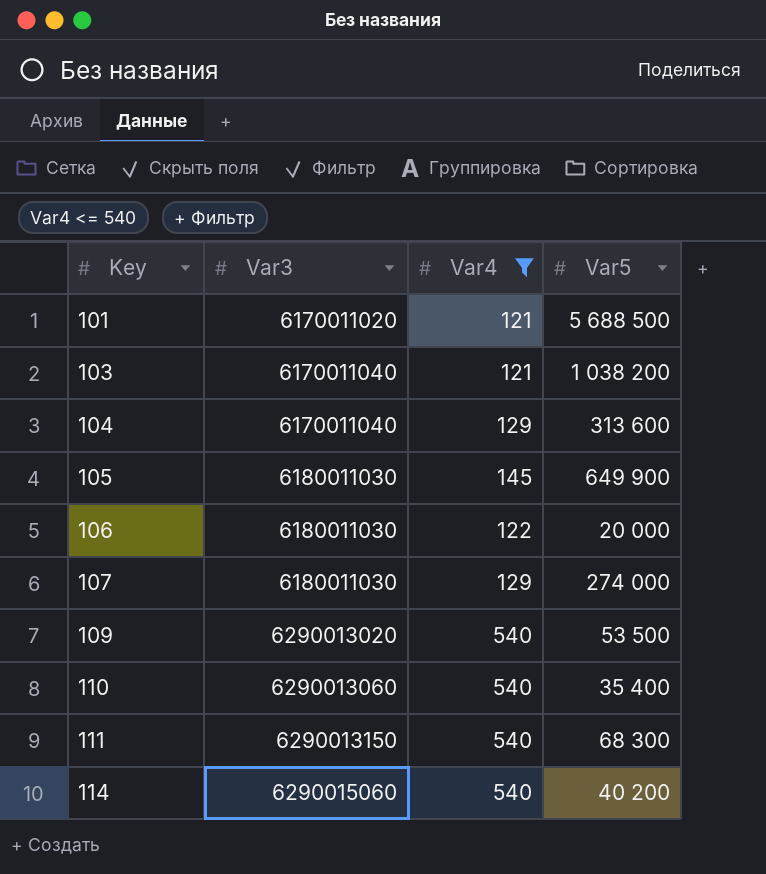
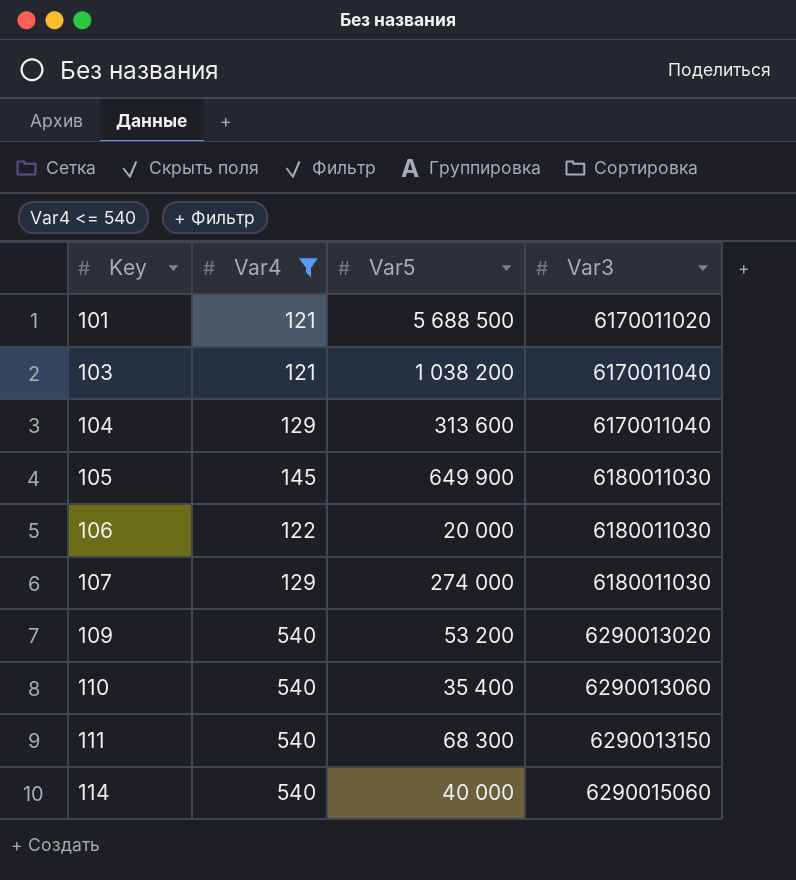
column Var3 | position: 2 -> 4
109 | Var5: 53 500 -> 53 200
114 | Var5: 40 200 -> 40 000

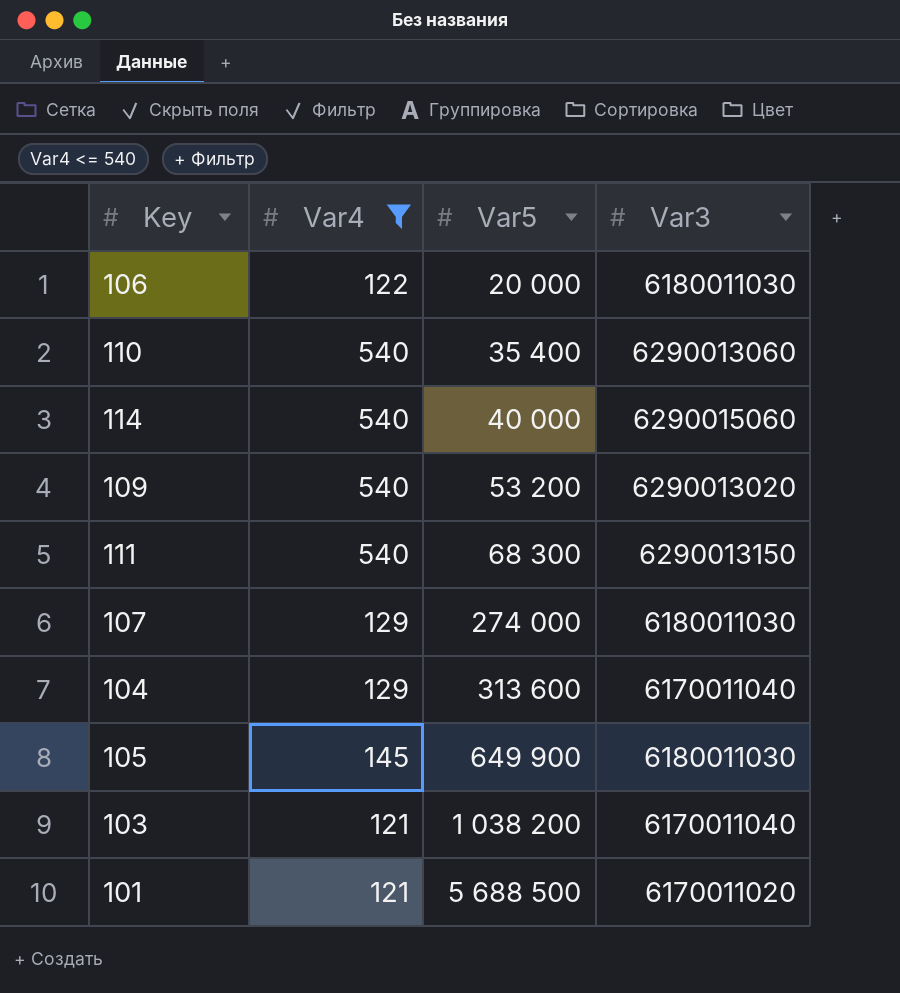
row order: Key ascending -> Var5 ascending

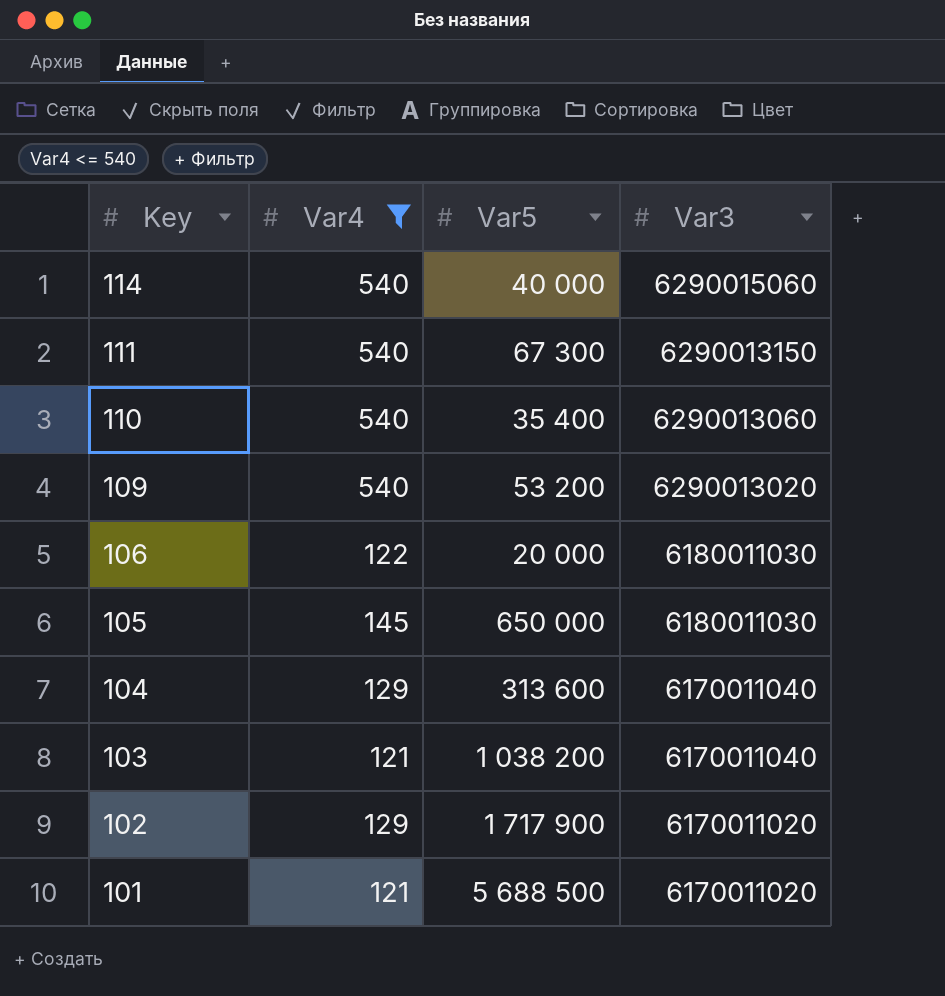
row order: Var5 ascending -> Key descending
row 107: 129 | 274 000 | 6180011030 -> none
111 | Var5: 68 300 -> 67 300
105 | Var5: 649 900 -> 650 000
row 102: none -> 129 | 1 717 900 | 6170011020

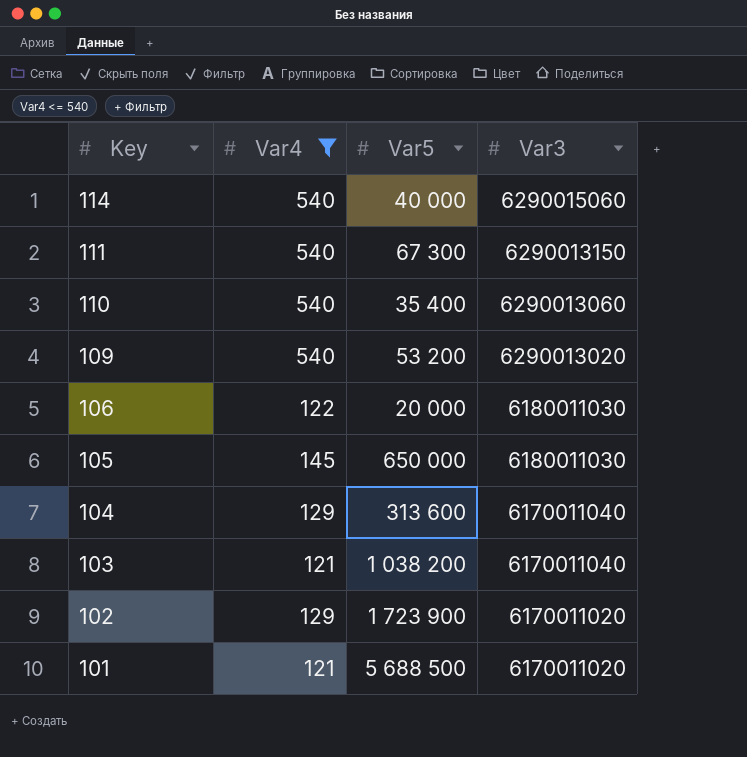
102 | Var5: 1 717 900 -> 1 723 900

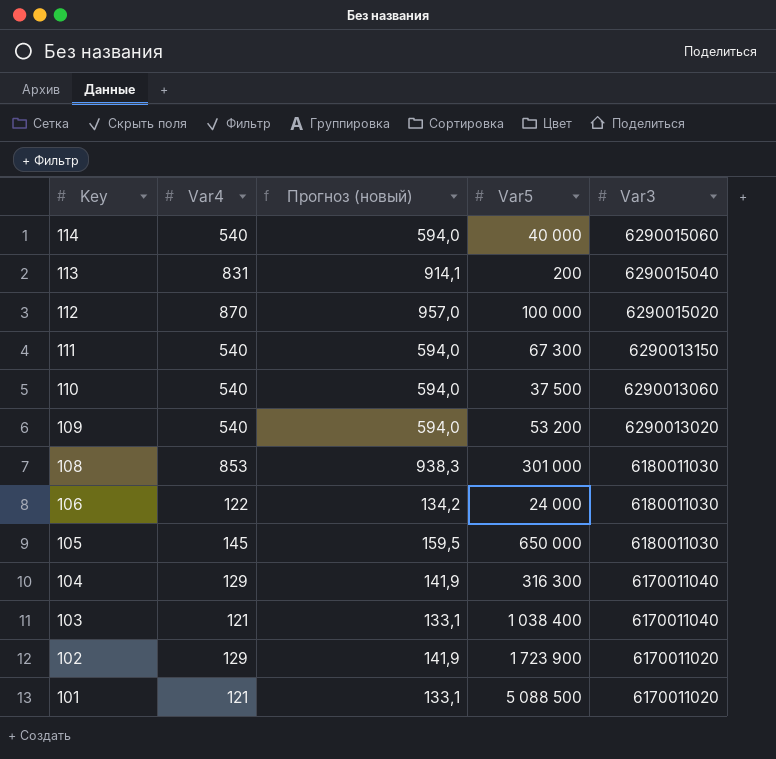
filter: Var4 <= 540 -> none
column Прогноз (новый) | formula: none -> [Var4] * 1,1
110 | Var5: 35 400 -> 37 500
106 | Var5: 20 000 -> 24 000
104 | Var5: 313 600 -> 316 300
103 | Var5: 1 038 200 -> 1 038 400
101 | Var5: 5 688 500 -> 5 088 500

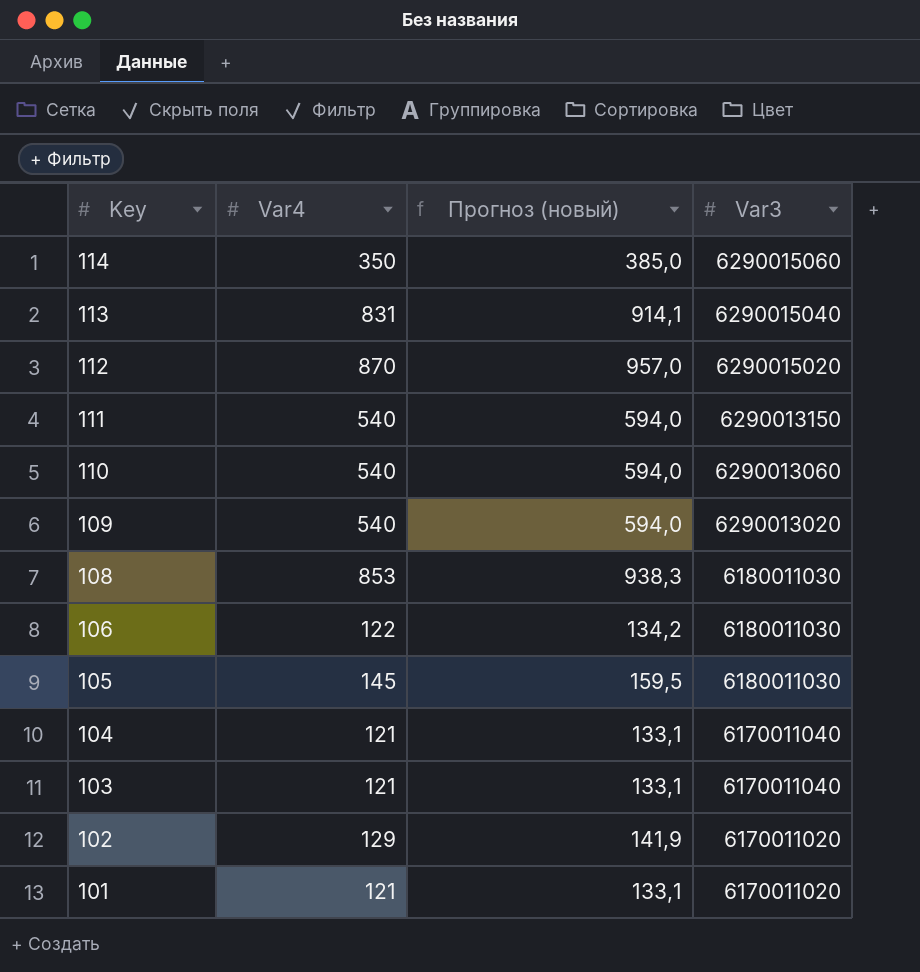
column Var5 | position: 4 -> none
114 | Var4: 540 -> 350
114 | Прогноз (новый): 594,0 -> 385,0
104 | Var4: 129 -> 121
104 | Прогноз (новый): 141,9 -> 133,1

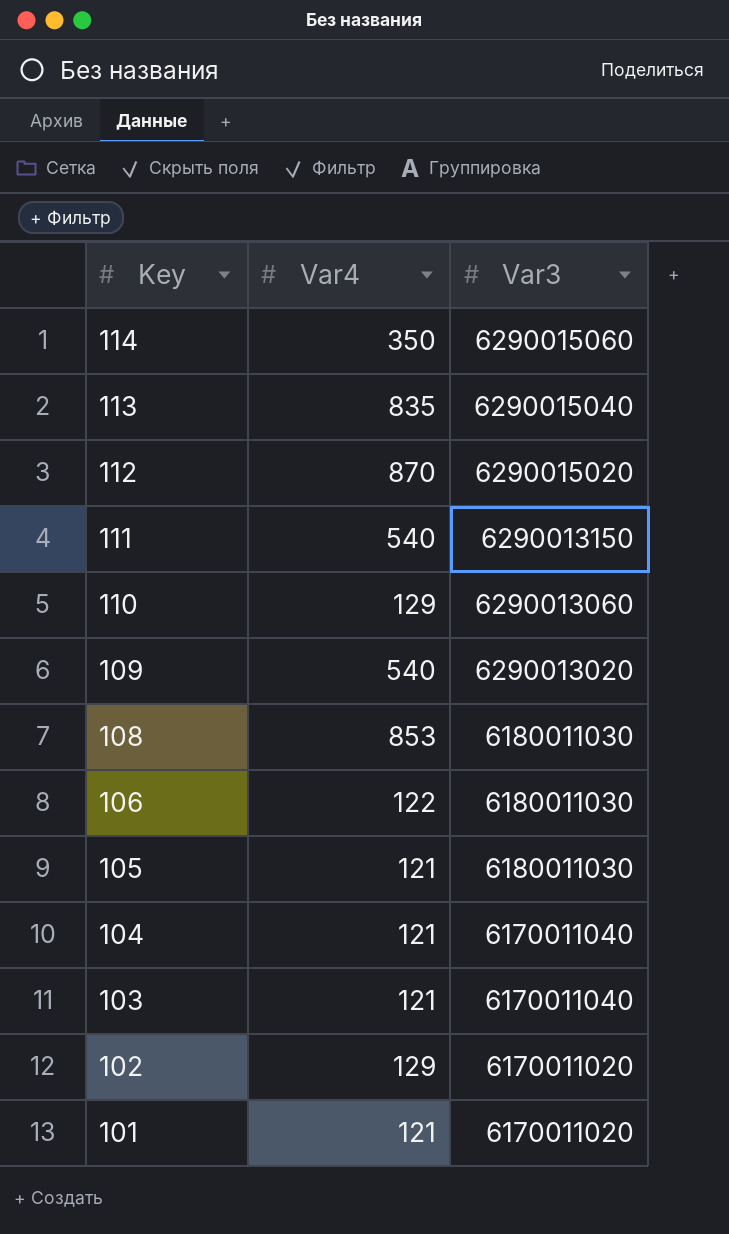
column Прогноз (новый) | formula: [Var4] * 1,1 -> none
113 | Var4: 831 -> 835
110 | Var4: 540 -> 129
105 | Var4: 145 -> 121

